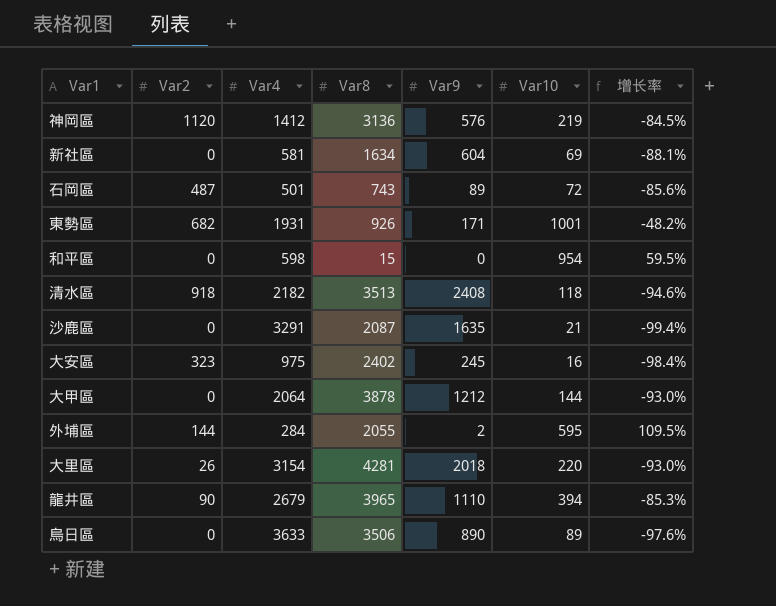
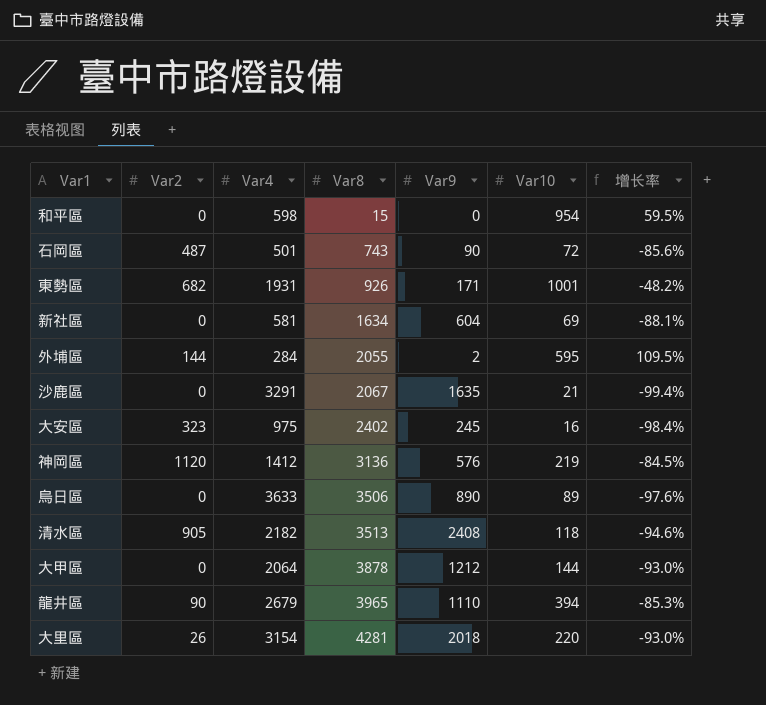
row order: none -> Var8 ascending
石岡區 | Var9: 89 -> 90
沙鹿區 | Var8: 2087 -> 2067
清水區 | Var2: 918 -> 905

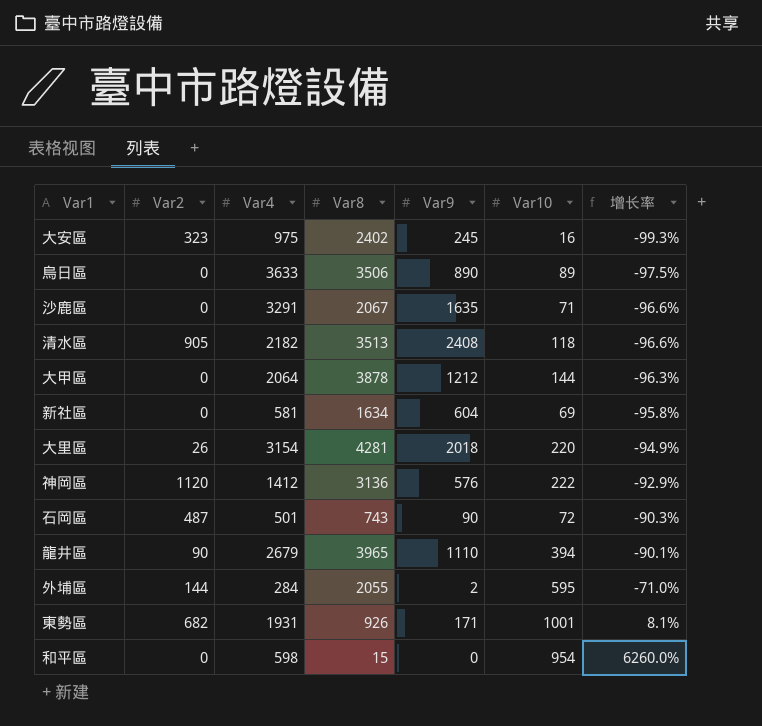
row order: Var8 ascending -> 增长率 ascending
column 增长率 | formula: ([Var10] - [Var4]) / [Var4] -> ([Var10] - [Var8]) / [Var8]
沙鹿區 | Var10: 21 -> 71
神岡區 | Var10: 219 -> 222

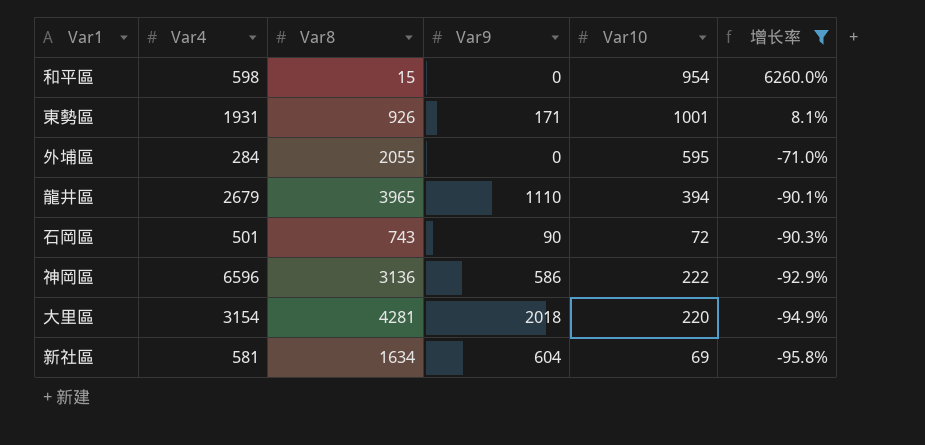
filter: none -> 增长率 >= -95.8%
row order: 增长率 ascending -> 增长率 descending
column Var2 | position: 2 -> none
外埔區 | Var9: 2 -> 0
神岡區 | Var4: 1412 -> 6596
神岡區 | Var9: 576 -> 586

